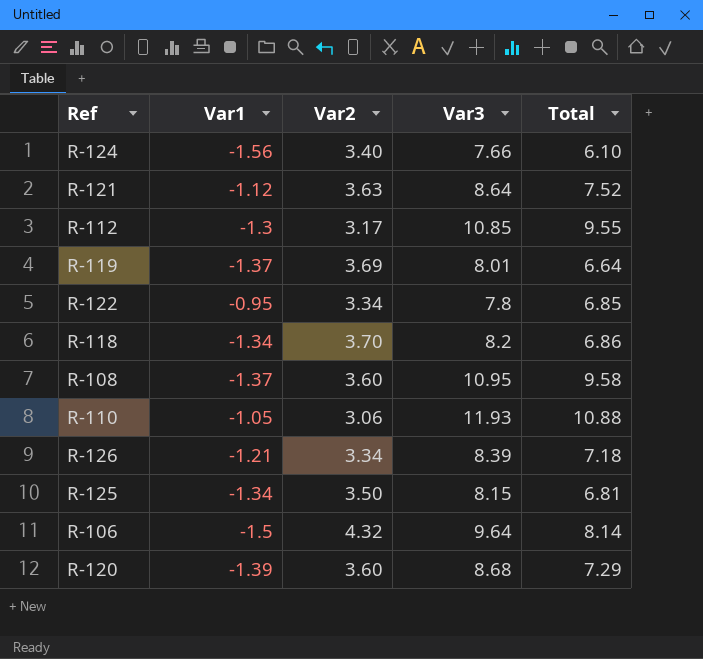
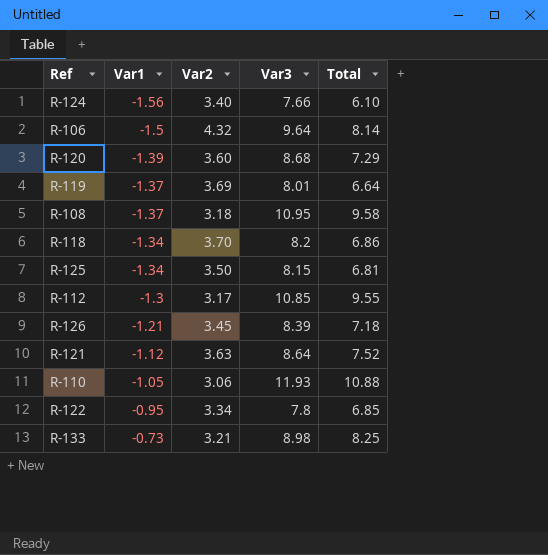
row order: none -> Var1 ascending
R-108 | Var2: 3.60 -> 3.18
R-126 | Var2: 3.34 -> 3.45
row R-133: none -> -0.73 | 3.21 | 8.98 | 8.25

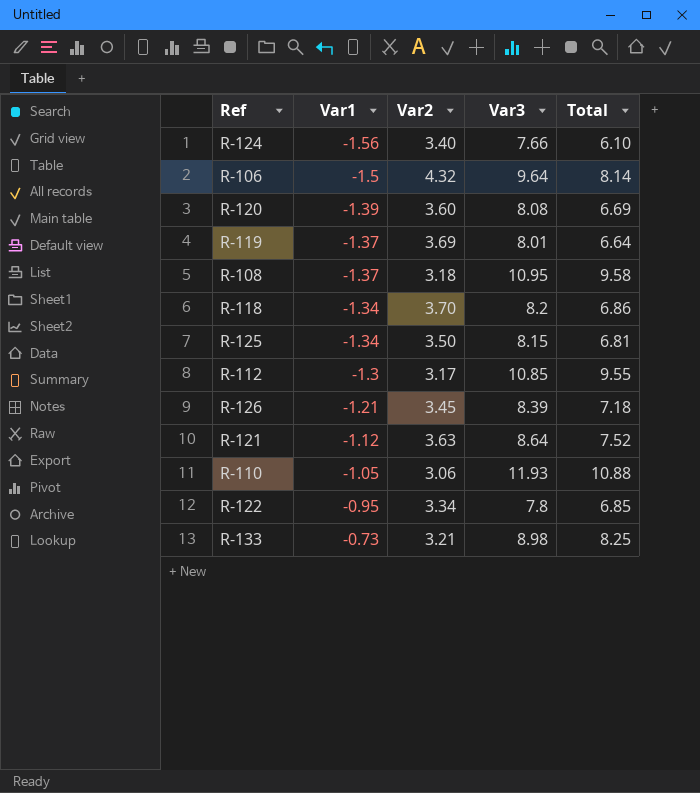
R-120 | Var3: 8.68 -> 8.08
R-120 | Total: 7.29 -> 6.69

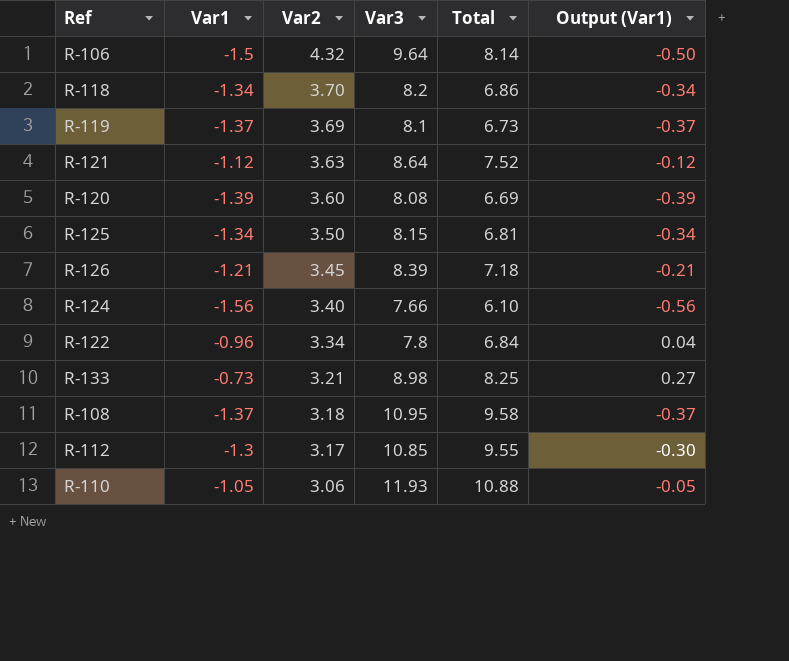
row order: Var1 ascending -> Var2 descending
column Output (Var1) | formula: none -> [Var1] + 1
R-119 | Var3: 8.01 -> 8.1
R-119 | Total: 6.64 -> 6.73
R-122 | Var1: -0.95 -> -0.96
R-122 | Total: 6.85 -> 6.84

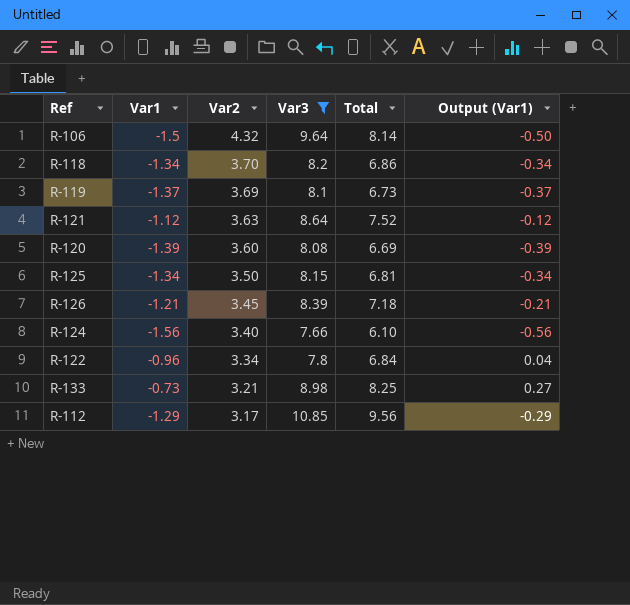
filter: none -> Var3 <= 10.85
R-112 | Var1: -1.3 -> -1.29
R-112 | Total: 9.55 -> 9.56
R-112 | Output (Var1): -0.30 -> -0.29

